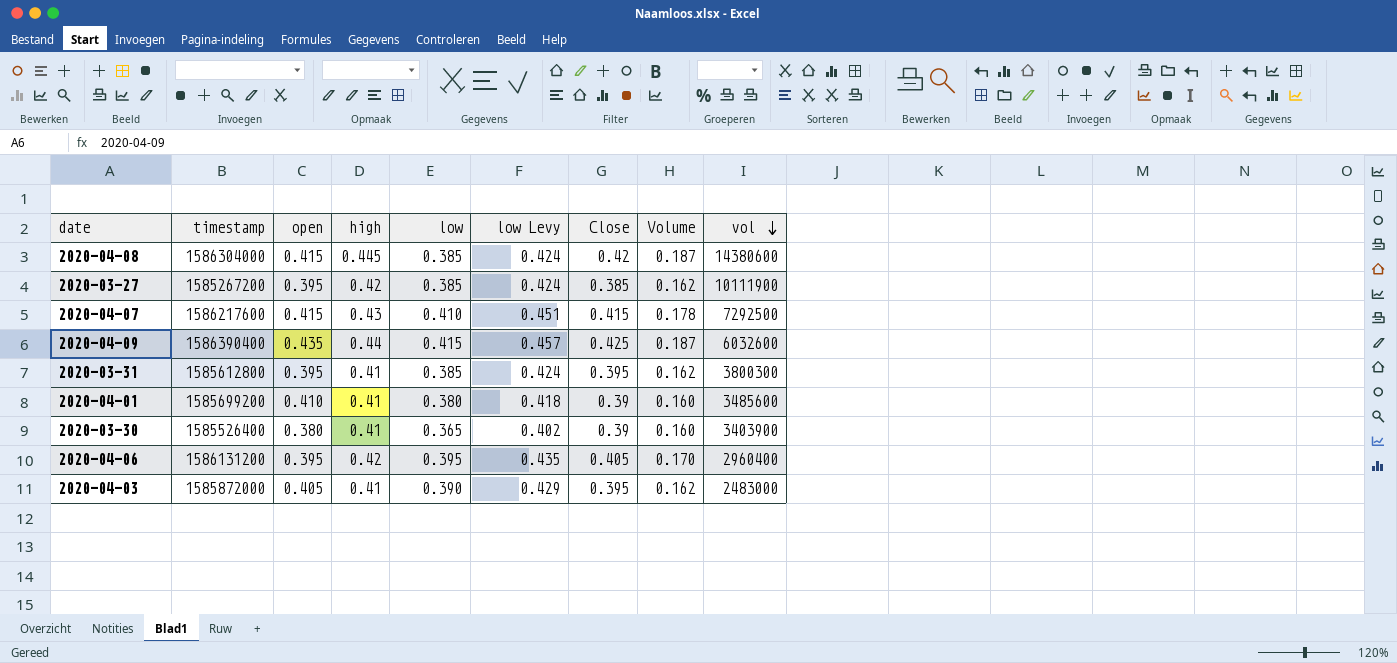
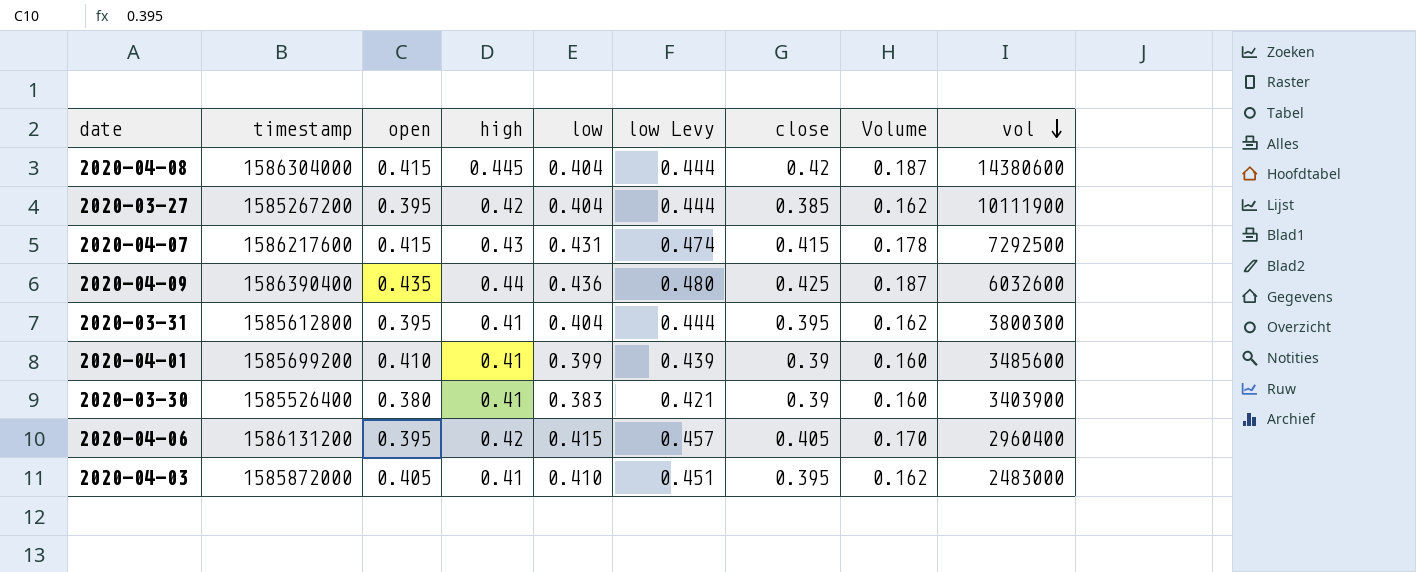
column name: Close -> close
2020-04-08 | low: 0.385 -> 0.404
2020-04-08 | low Levy: 0.424 -> 0.444
2020-03-27 | low: 0.385 -> 0.404
2020-03-27 | low Levy: 0.424 -> 0.444
2020-04-07 | low: 0.410 -> 0.431
2020-04-07 | low Levy: 0.451 -> 0.474
2020-04-09 | low: 0.415 -> 0.436
2020-04-09 | low Levy: 0.457 -> 0.480
2020-03-31 | low: 0.385 -> 0.404
2020-03-31 | low Levy: 0.424 -> 0.444
2020-04-01 | low: 0.380 -> 0.399
2020-04-01 | low Levy: 0.418 -> 0.439
2020-03-30 | low: 0.365 -> 0.383
2020-03-30 | low Levy: 0.402 -> 0.421
2020-04-06 | low: 0.395 -> 0.415
2020-04-06 | low Levy: 0.435 -> 0.457
2020-04-03 | low: 0.390 -> 0.410
2020-04-03 | low Levy: 0.429 -> 0.451

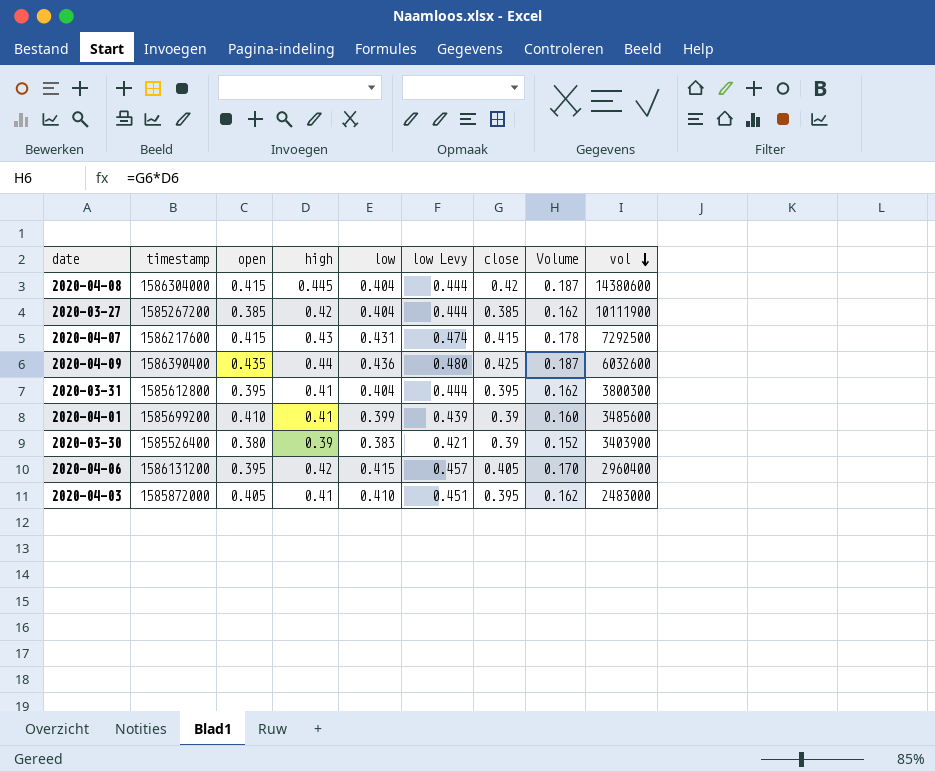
2020-03-27 | open: 0.395 -> 0.385
2020-03-30 | high: 0.41 -> 0.39
2020-03-30 | Volume: 0.160 -> 0.152

